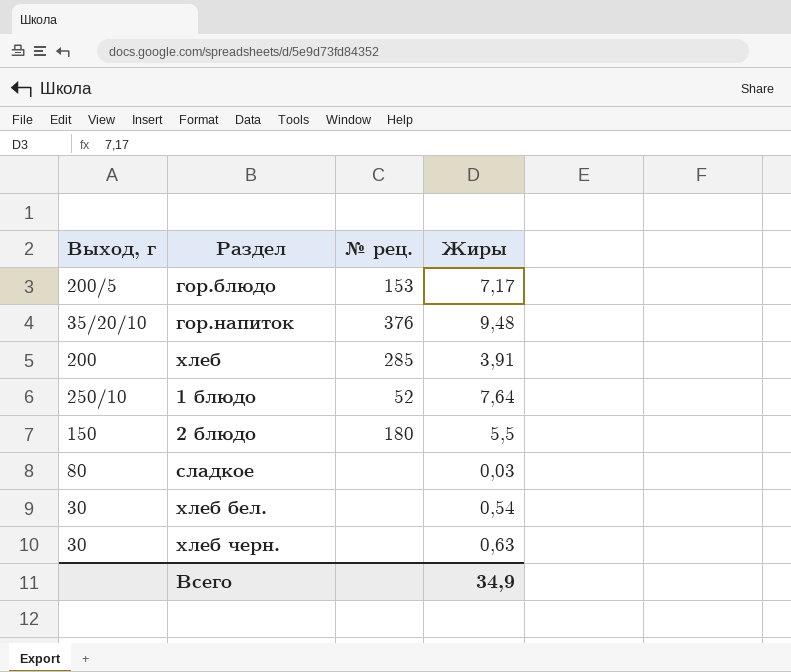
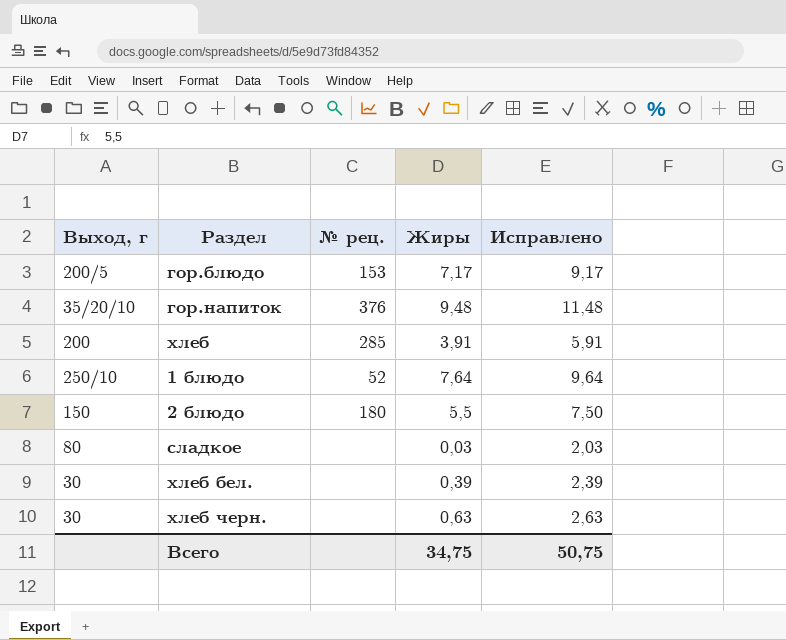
column Исправлено | formula: none -> [Жиры] + 2
хлеб бел. | Жиры: 0,54 -> 0,39
Всего | Жиры: 34,9 -> 34,75

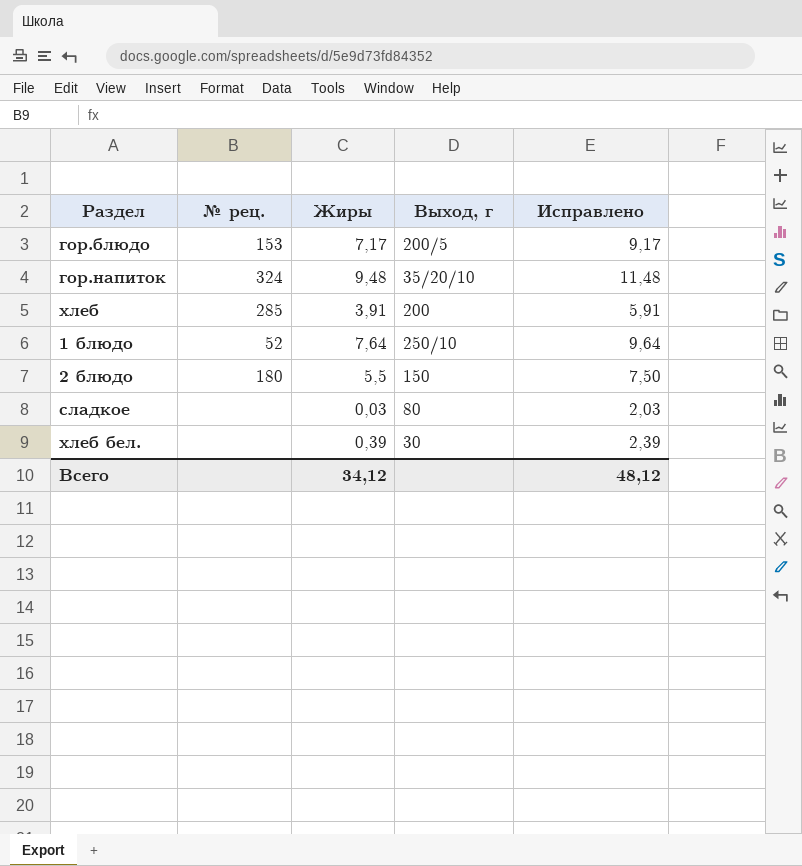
column Выход, г | position: 1 -> 4
row хлеб черн.: 30 | none | 0,63 | 2,63 -> none
гор.напиток | № рец.: 376 -> 324
Всего | Жиры: 34,75 -> 34,12
Всего | Исправлено: 50,75 -> 48,12

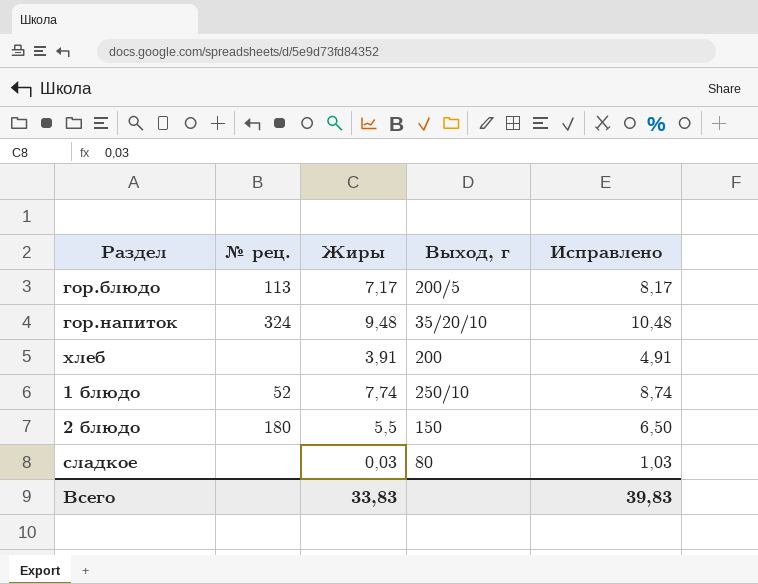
column Исправлено | formula: [Жиры] + 2 -> [Жиры] + 1
row хлеб бел.: none | 0,39 | 30 | 2,39 -> none
гор.блюдо | № рец.: 153 -> 113
хлеб | № рец.: 285 -> none
1 блюдо | Жиры: 7,64 -> 7,74
Всего | Жиры: 34,12 -> 33,83
Всего | Исправлено: 48,12 -> 39,83

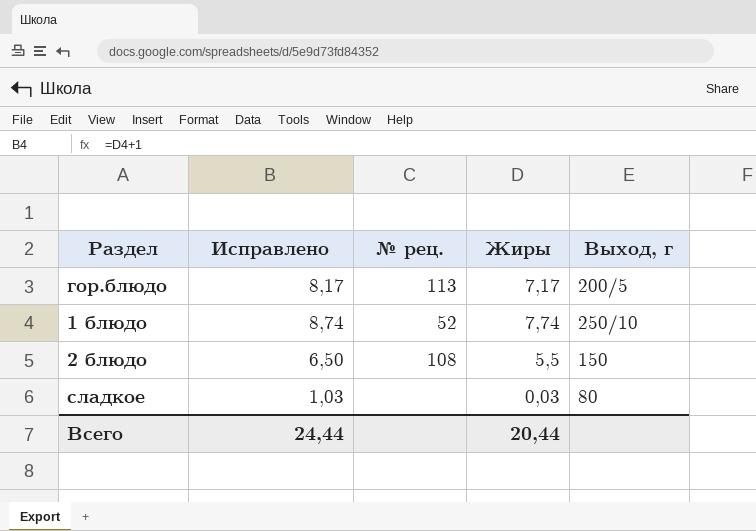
column Исправлено | position: 5 -> 2
row гор.напиток: 324 | 9,48 | 35/20/10 | 10,48 -> none
row хлеб: none | 3,91 | 200 | 4,91 -> none
2 блюдо | № рец.: 180 -> 108
Всего | Исправлено: 39,83 -> 24,44
Всего | Жиры: 33,83 -> 20,44

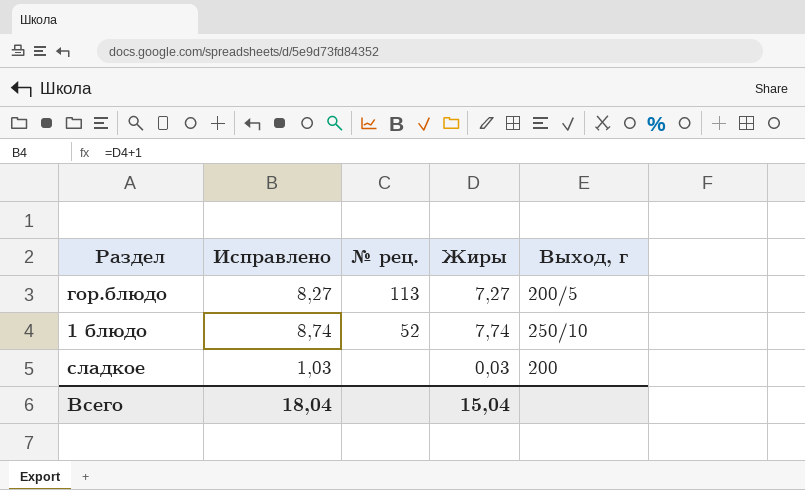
row 2 блюдо: 6,50 | 108 | 5,5 | 150 -> none
гор.блюдо | Исправлено: 8,17 -> 8,27
гор.блюдо | Жиры: 7,17 -> 7,27
сладкое | Выход, г: 80 -> 200
Всего | Исправлено: 24,44 -> 18,04
Всего | Жиры: 20,44 -> 15,04

